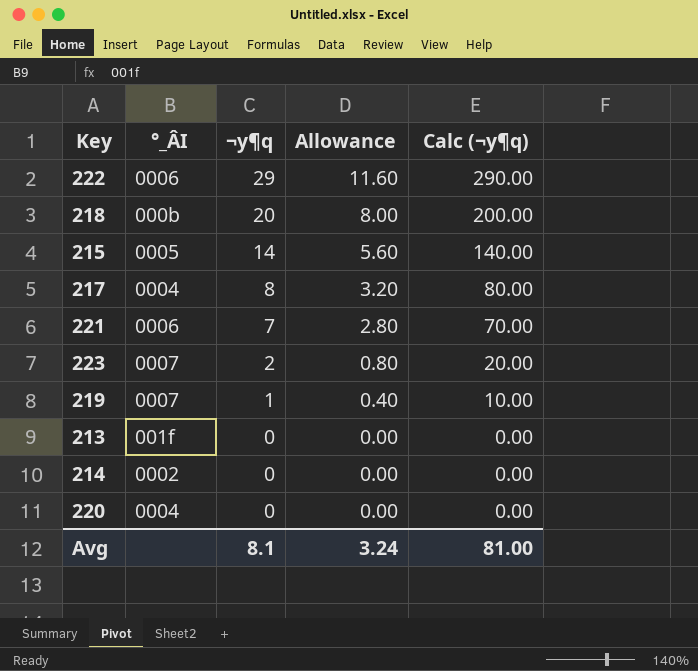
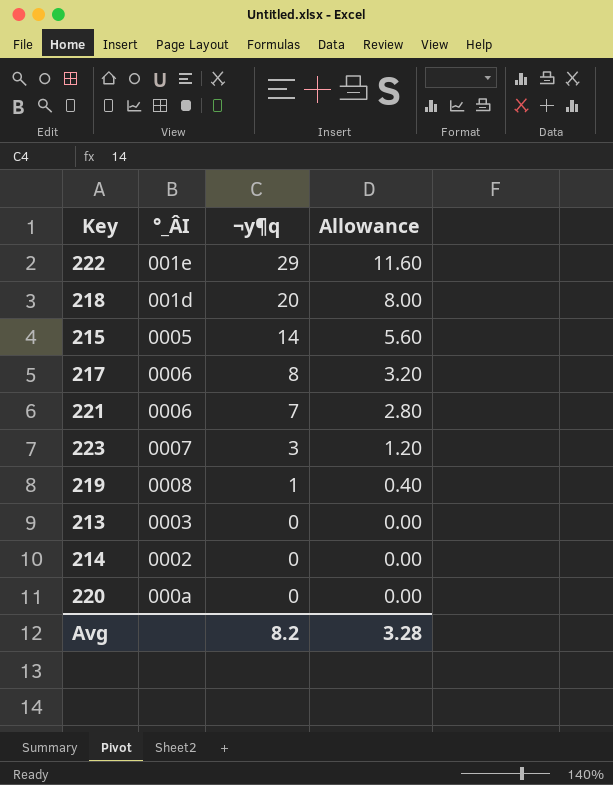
column Calc (¬y¶q) | formula: [¬y¶q] * 10 -> none
222 | °_ÂI: 0006 -> 001e
218 | °_ÂI: 000b -> 001d
217 | °_ÂI: 0004 -> 0006
223 | ¬y¶q: 2 -> 3
223 | Allowance: 0.80 -> 1.20
219 | °_ÂI: 0007 -> 0008
213 | °_ÂI: 001f -> 0003
220 | °_ÂI: 0004 -> 000a
Avg | ¬y¶q: 8.1 -> 8.2
Avg | Allowance: 3.24 -> 3.28

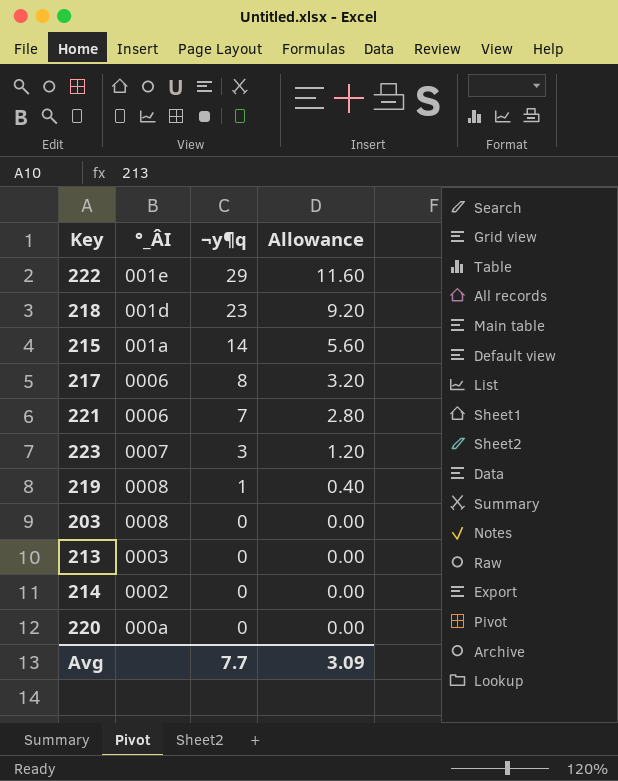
218 | ¬y¶q: 20 -> 23
218 | Allowance: 8.00 -> 9.20
215 | °_ÂI: 0005 -> 001a
row 203: none -> 0008 | 0 | 0.00
Avg | ¬y¶q: 8.2 -> 7.7
Avg | Allowance: 3.28 -> 3.09

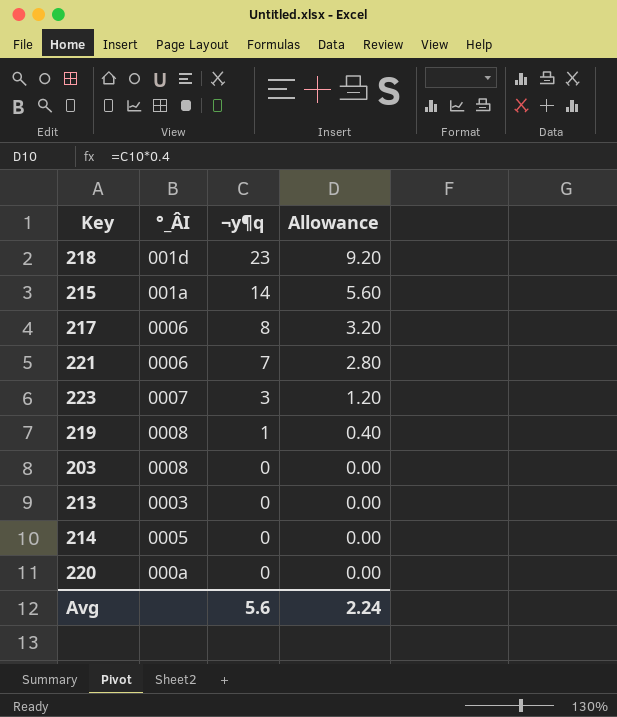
row 222: 001e | 29 | 11.60 -> none
214 | °_ÂI: 0002 -> 0005
Avg | ¬y¶q: 7.7 -> 5.6
Avg | Allowance: 3.09 -> 2.24

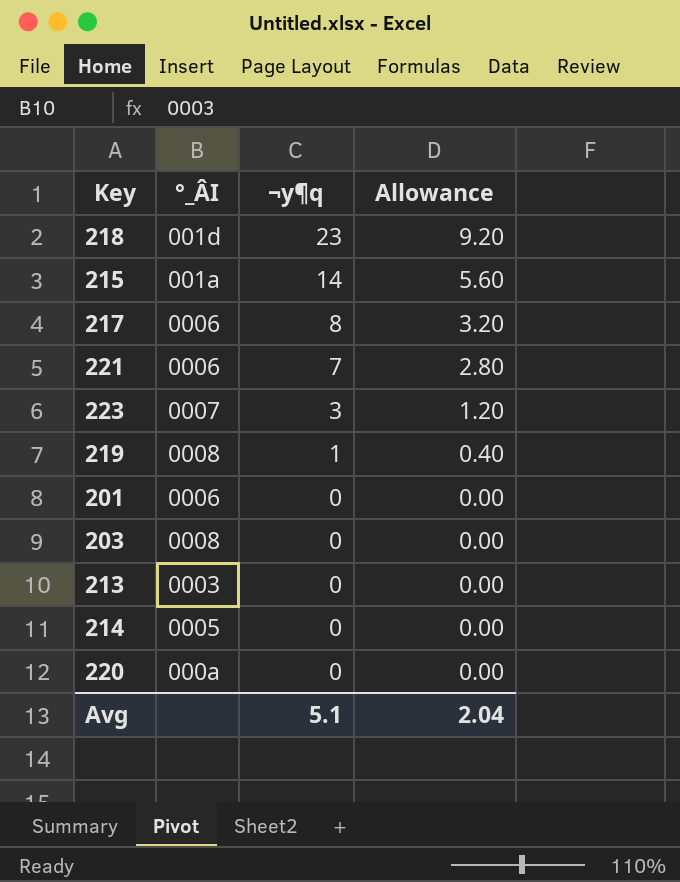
row 201: none -> 0006 | 0 | 0.00
Avg | ¬y¶q: 5.6 -> 5.1
Avg | Allowance: 2.24 -> 2.04

